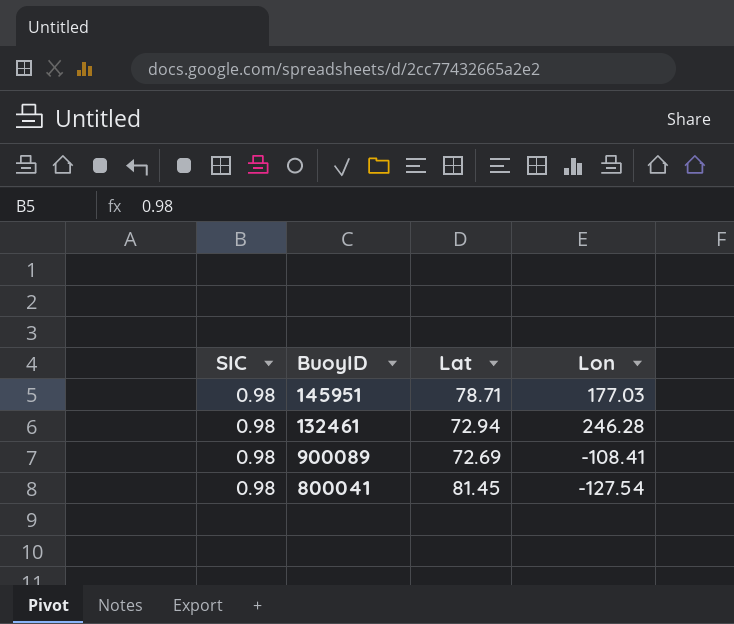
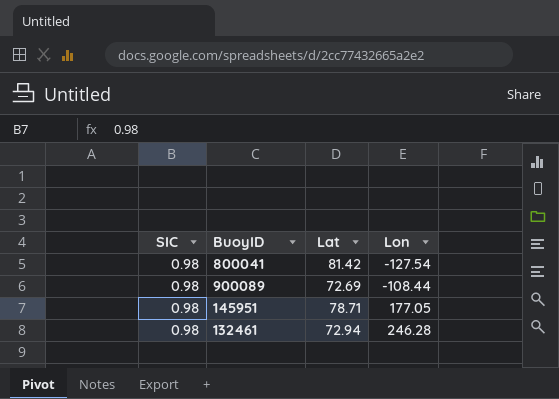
row order: none -> Lon ascending
800041 | Lat: 81.45 -> 81.42
900089 | Lon: -108.41 -> -108.44
145951 | Lon: 177.03 -> 177.05

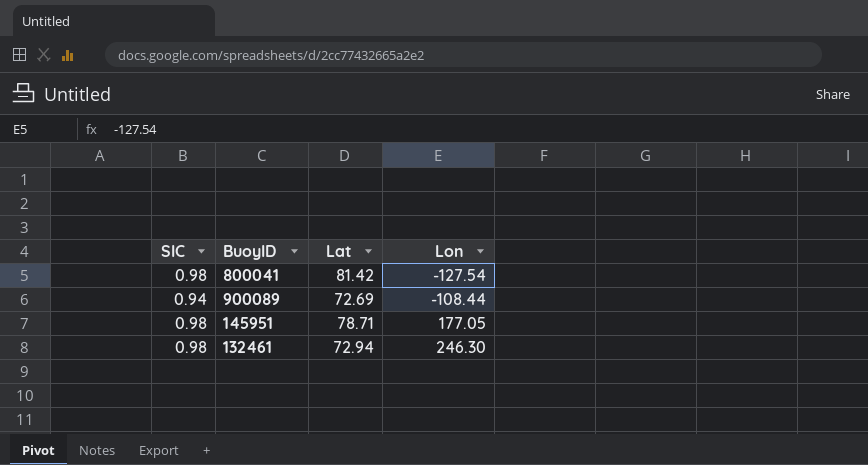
900089 | SIC: 0.98 -> 0.94
132461 | Lon: 246.28 -> 246.30

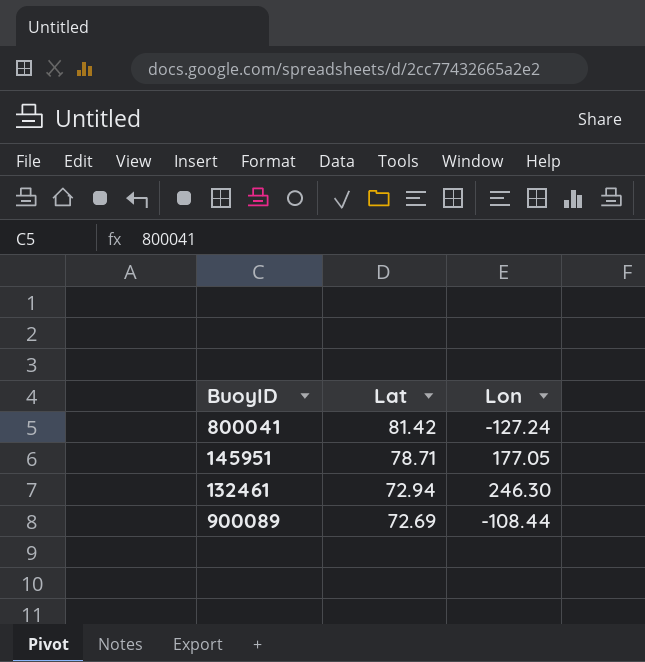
row order: Lon ascending -> Lat descending
column SIC | position: 1 -> none
800041 | Lon: -127.54 -> -127.24

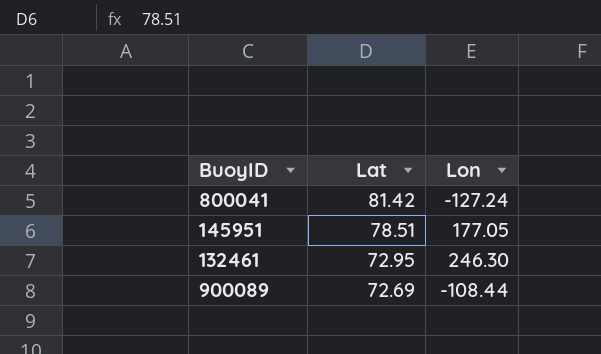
145951 | Lat: 78.71 -> 78.51
132461 | Lat: 72.94 -> 72.95

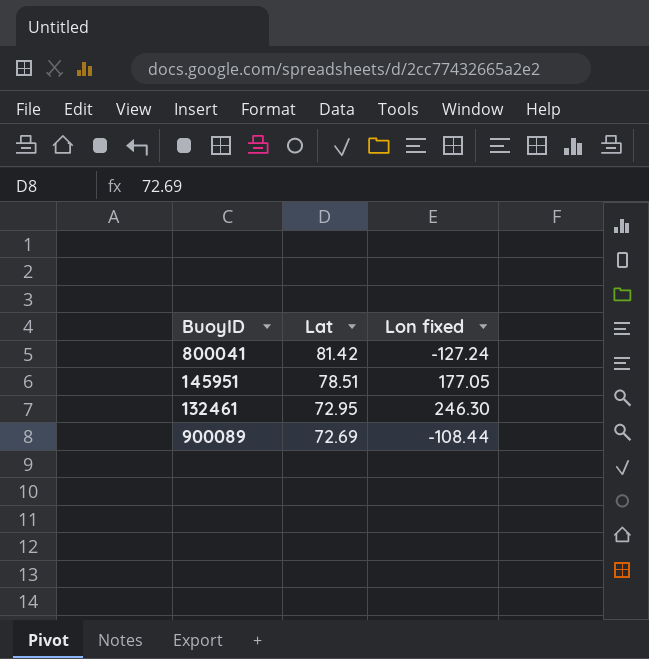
column name: Lon -> Lon fixed

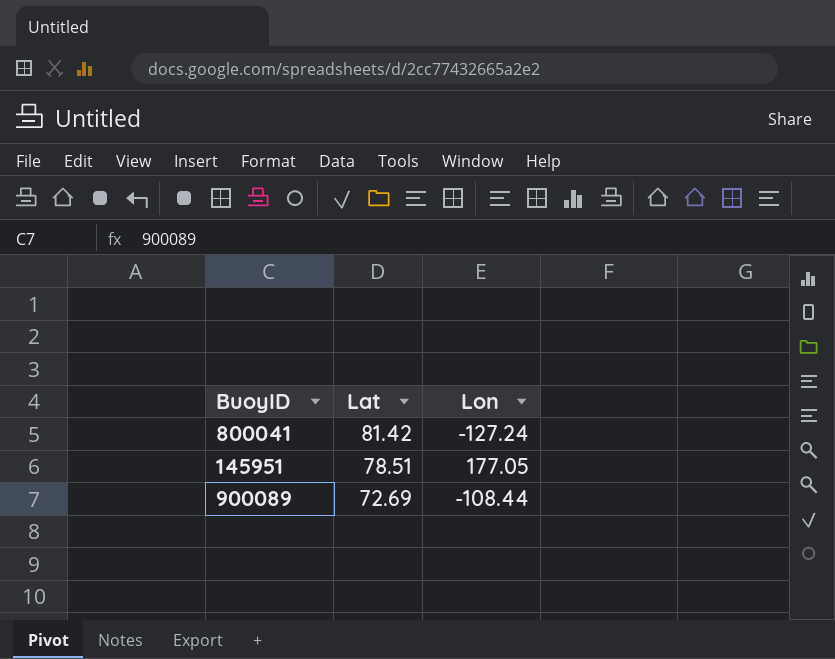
column name: Lon fixed -> Lon
row 132461: 72.95 | 246.30 -> none

